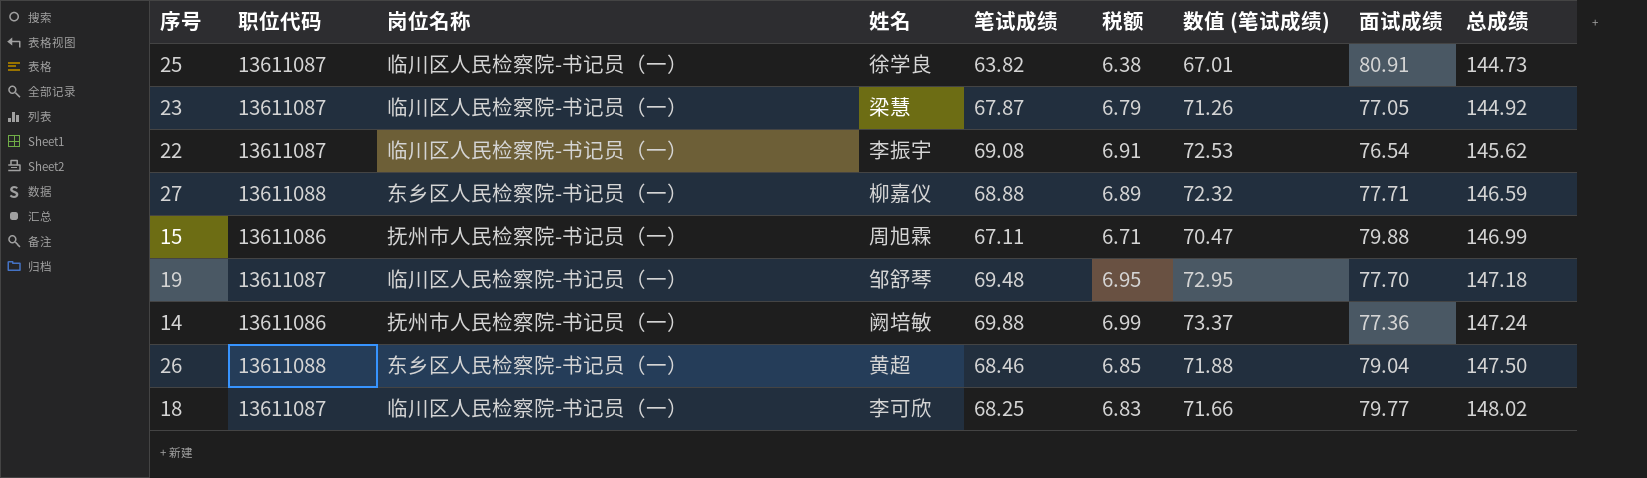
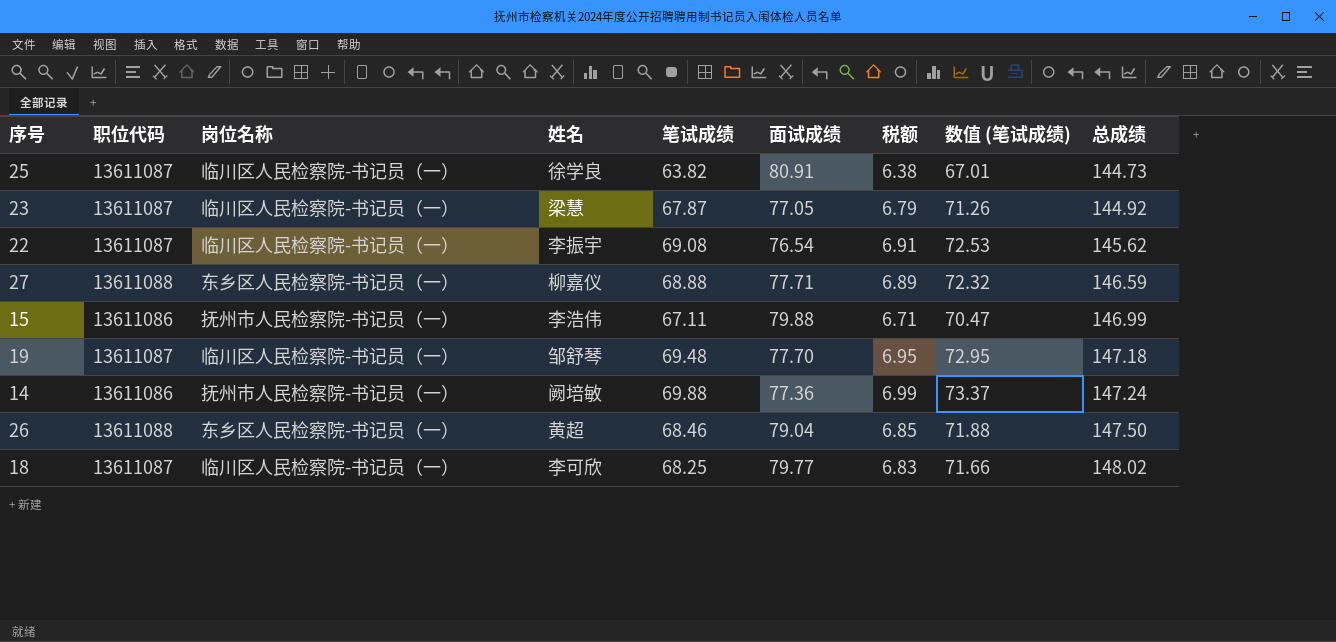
column 面试成绩 | position: 8 -> 6
15 | 姓名: 周旭霖 -> 李浩伟

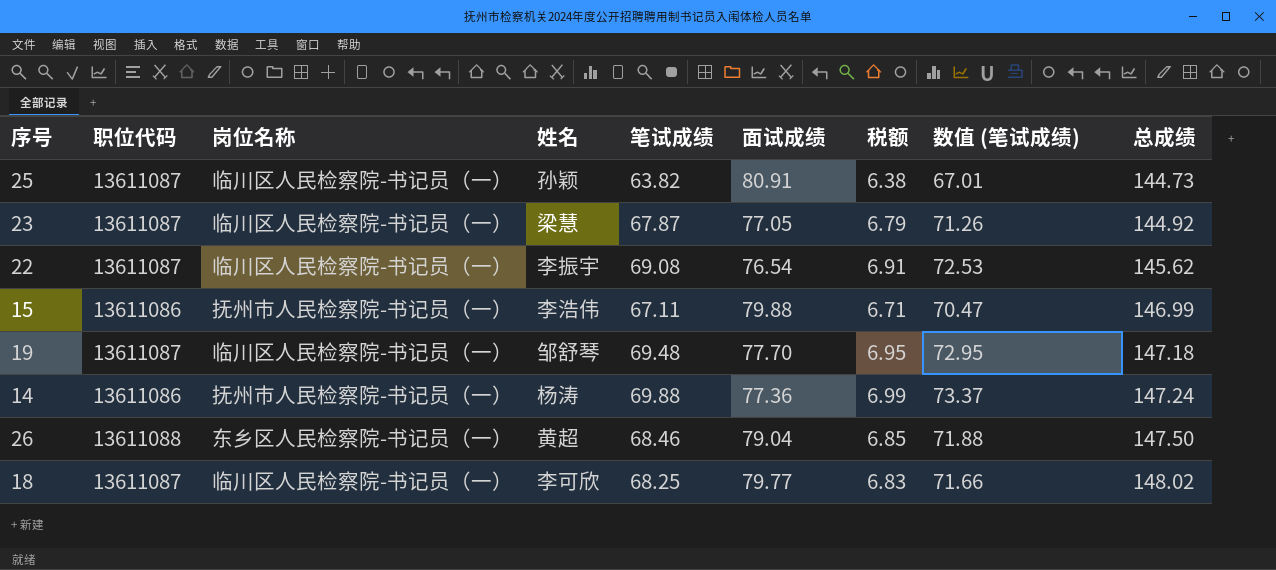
row 27: 13611088 | 东乡区人民检察院-书记员（一） | 柳嘉仪 | 68.88 | 77.71 | 6.89 | 72.32 | 146.59 -> none
25 | 姓名: 徐学良 -> 孙颖
14 | 姓名: 阙培敏 -> 杨涛

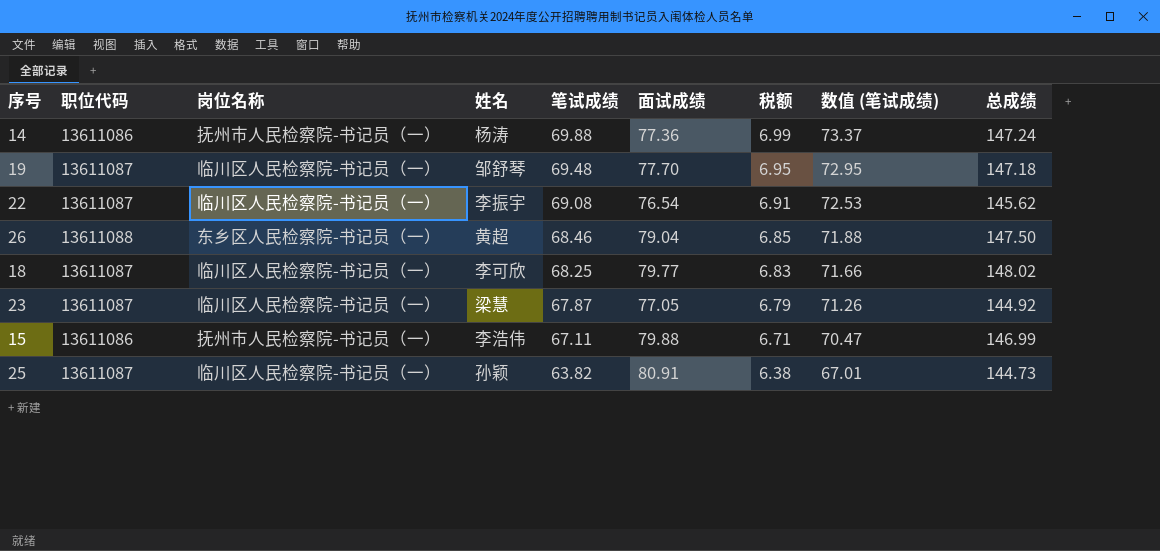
row order: 总成绩 ascending -> 笔试成绩 descending

